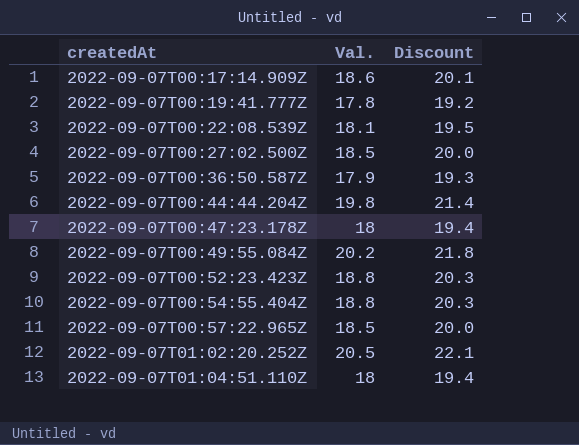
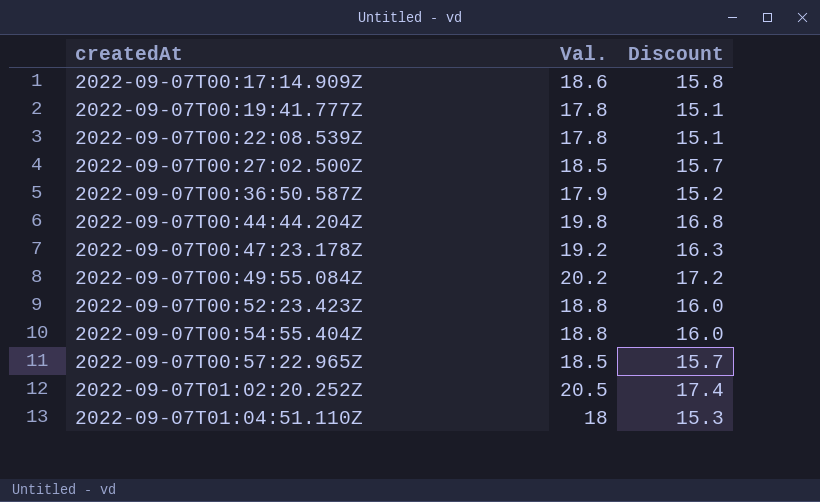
column Discount | formula: [Val.] * 1.08 -> [Val.] * 0.85
2022-09-07T00:22:08.539Z | Val.: 18.1 -> 17.8
2022-09-07T00:47:23.178Z | Val.: 18 -> 19.2

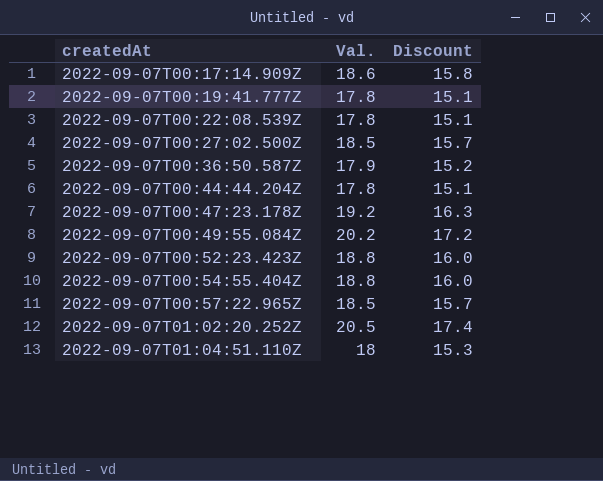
2022-09-07T00:44:44.204Z | Val.: 19.8 -> 17.8
2022-09-07T00:44:44.204Z | Discount: 16.8 -> 15.1

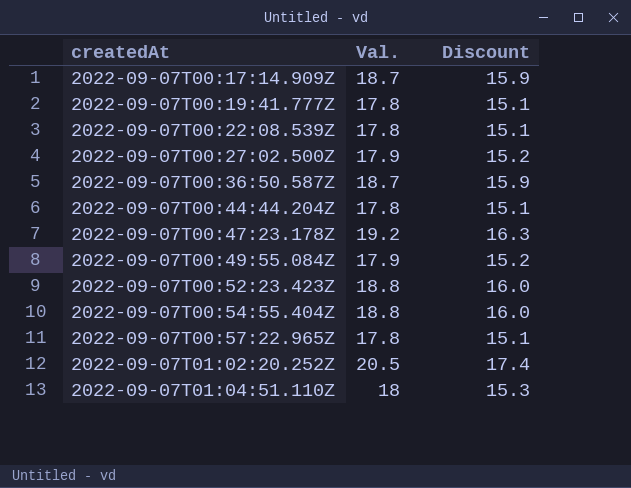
2022-09-07T00:17:14.909Z | Val.: 18.6 -> 18.7
2022-09-07T00:17:14.909Z | Discount: 15.8 -> 15.9
2022-09-07T00:27:02.500Z | Val.: 18.5 -> 17.9
2022-09-07T00:27:02.500Z | Discount: 15.7 -> 15.2
2022-09-07T00:36:50.587Z | Val.: 17.9 -> 18.7
2022-09-07T00:36:50.587Z | Discount: 15.2 -> 15.9
2022-09-07T00:49:55.084Z | Val.: 20.2 -> 17.9
2022-09-07T00:49:55.084Z | Discount: 17.2 -> 15.2
2022-09-07T00:57:22.965Z | Val.: 18.5 -> 17.8
2022-09-07T00:57:22.965Z | Discount: 15.7 -> 15.1

